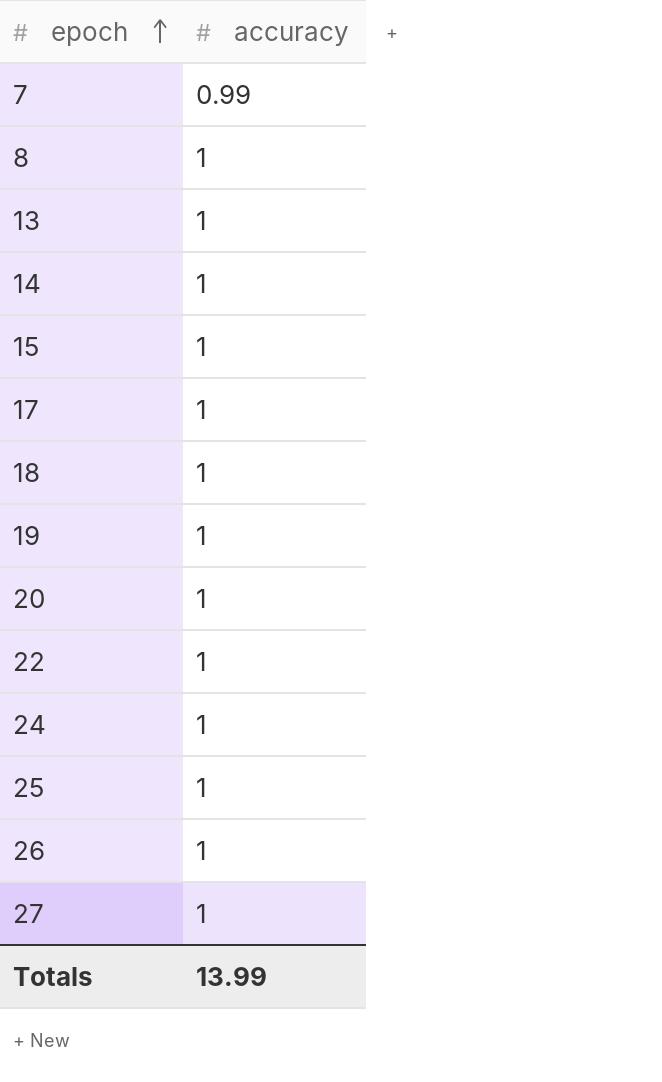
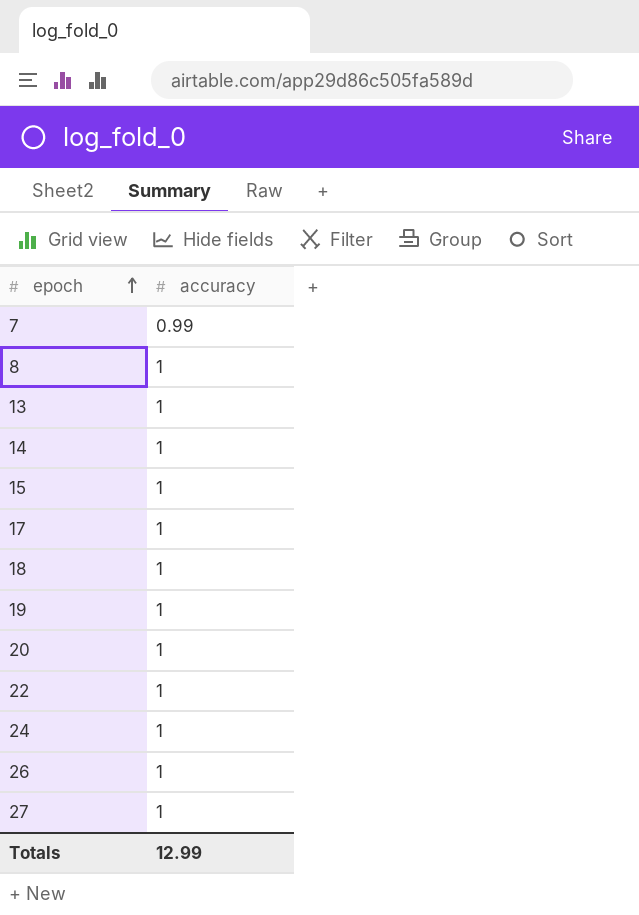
row 25: 1 -> none
Totals | accuracy: 13.99 -> 12.99

